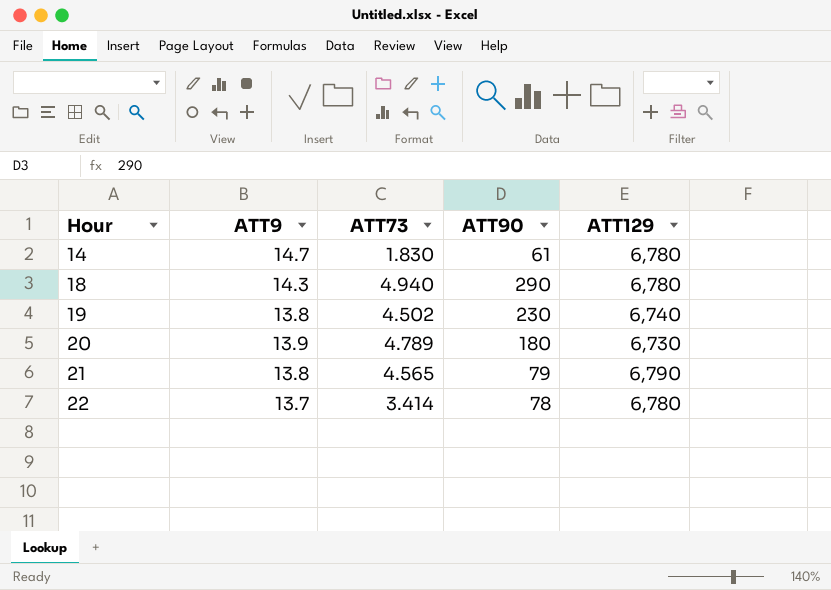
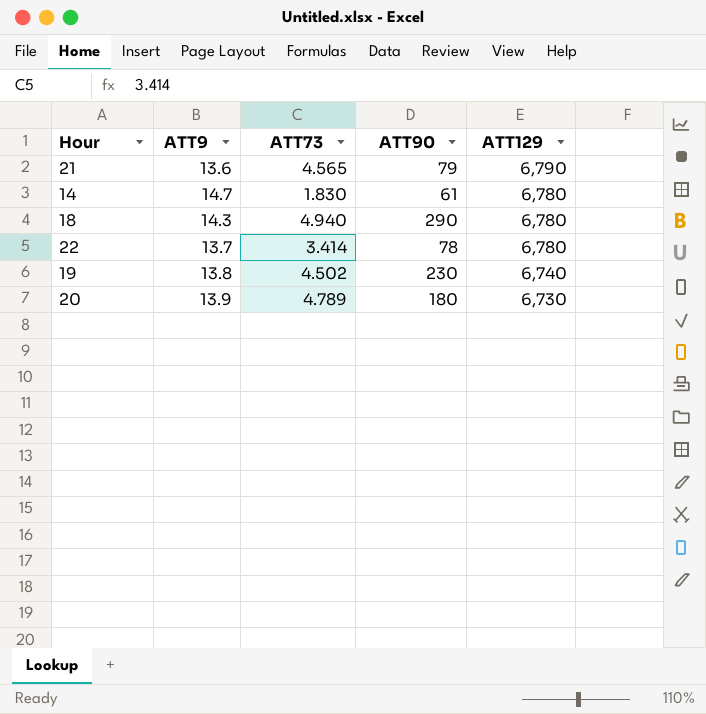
row order: Hour ascending -> ATT129 descending
21 | ATT9: 13.8 -> 13.6

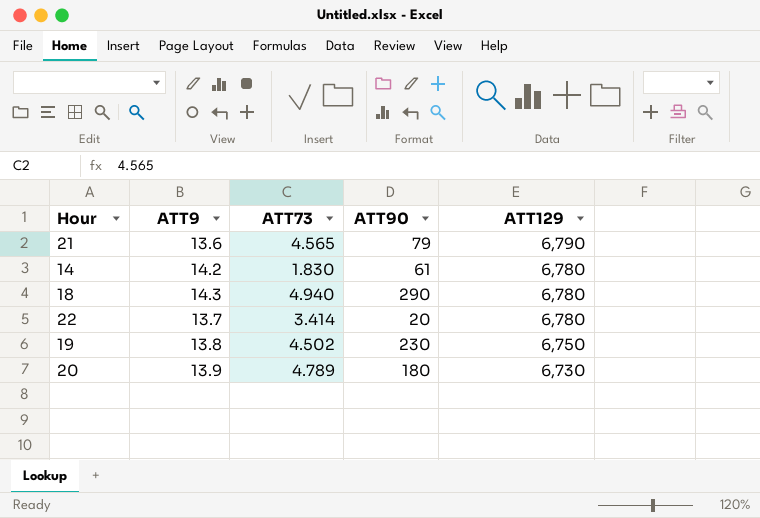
14 | ATT9: 14.7 -> 14.2
22 | ATT90: 78 -> 20
19 | ATT129: 6,740 -> 6,750

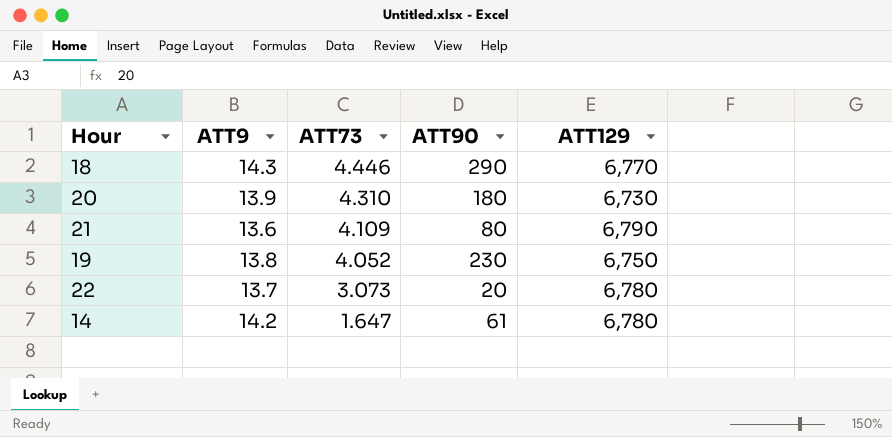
row order: ATT129 descending -> ATT73 descending
18 | ATT73: 4.940 -> 4.446
18 | ATT129: 6,780 -> 6,770
20 | ATT73: 4.789 -> 4.310
21 | ATT73: 4.565 -> 4.109
21 | ATT90: 79 -> 80
19 | ATT73: 4.502 -> 4.052
22 | ATT73: 3.414 -> 3.073
14 | ATT73: 1.830 -> 1.647

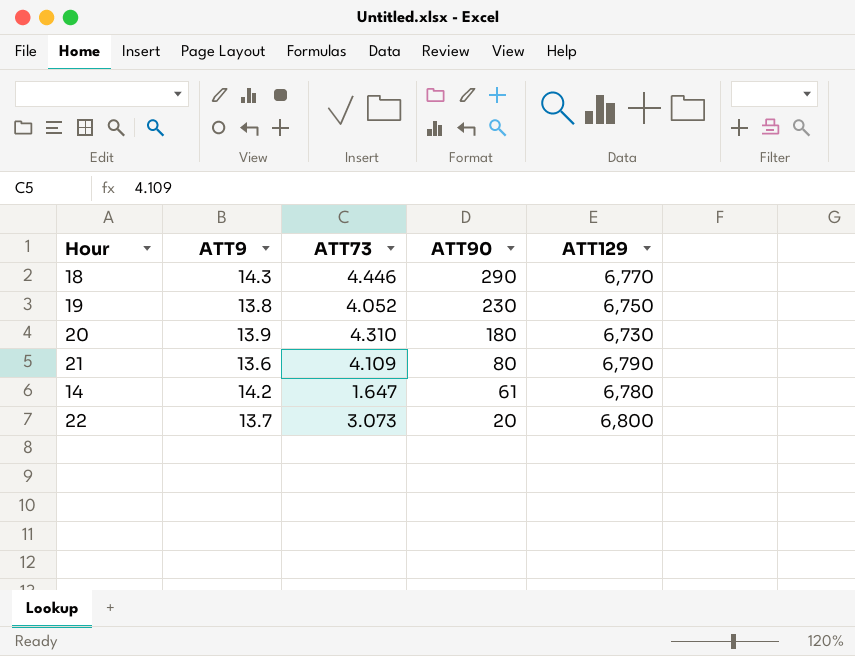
row order: ATT73 descending -> ATT90 descending
22 | ATT129: 6,780 -> 6,800

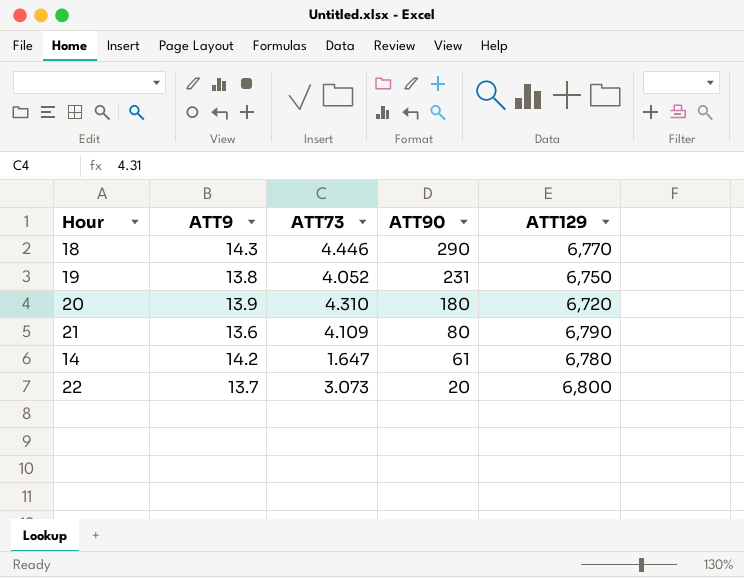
19 | ATT90: 230 -> 231
20 | ATT129: 6,730 -> 6,720

